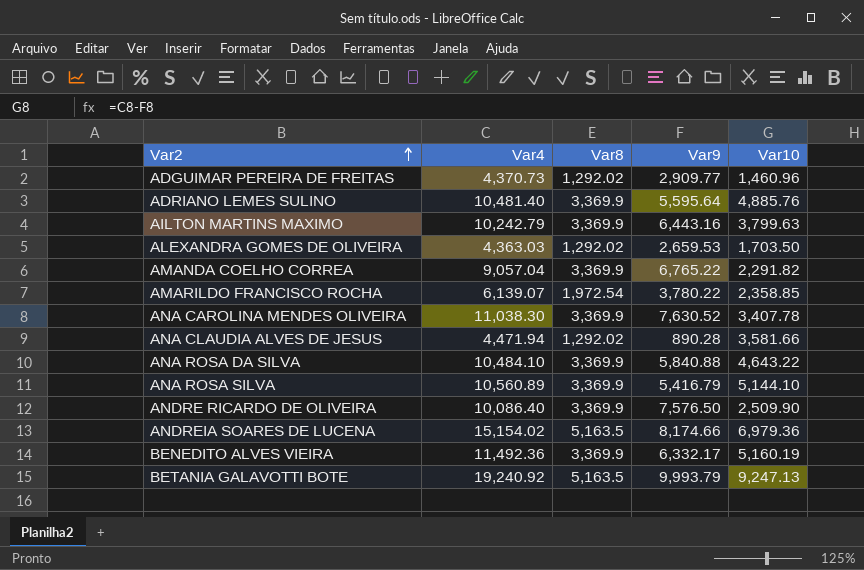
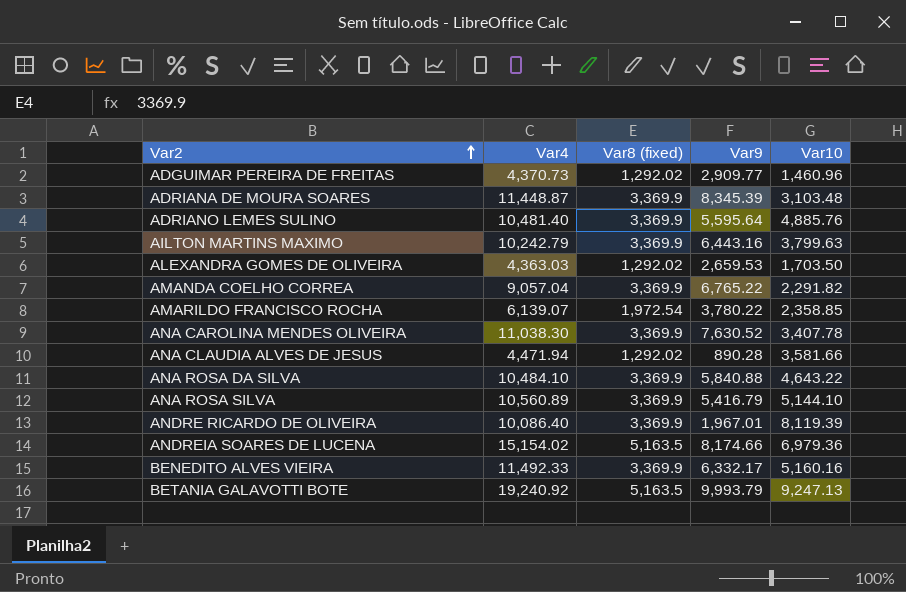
column name: Var8 -> Var8 (fixed)
row ADRIANA DE MOURA SOARES: none -> 11,448.87 | 3,369.9 | 8,345.39 | 3,103.48
ANDRE RICARDO DE OLIVEIRA | Var9: 7,576.50 -> 1,967.01
ANDRE RICARDO DE OLIVEIRA | Var10: 2,509.90 -> 8,119.39
BENEDITO ALVES VIEIRA | Var4: 11,492.36 -> 11,492.33
BENEDITO ALVES VIEIRA | Var10: 5,160.19 -> 5,160.16

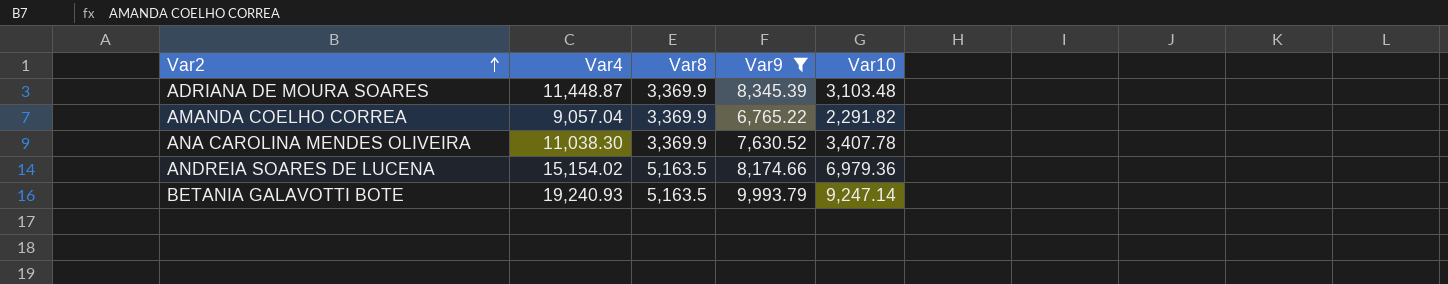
filter: none -> Var9 >= 6,765.22
column name: Var8 (fixed) -> Var8
BETANIA GALAVOTTI BOTE | Var4: 19,240.92 -> 19,240.93
BETANIA GALAVOTTI BOTE | Var10: 9,247.13 -> 9,247.14

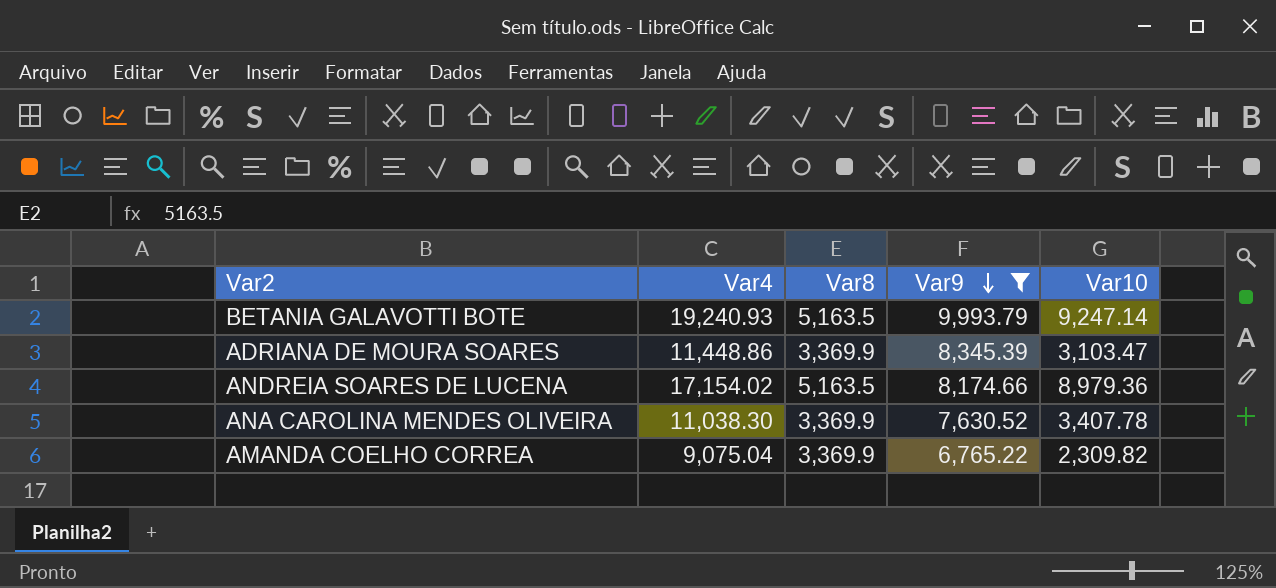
row order: Var2 ascending -> Var9 descending
ADRIANA DE MOURA SOARES | Var4: 11,448.87 -> 11,448.86
ADRIANA DE MOURA SOARES | Var10: 3,103.48 -> 3,103.47
ANDREIA SOARES DE LUCENA | Var4: 15,154.02 -> 17,154.02
ANDREIA SOARES DE LUCENA | Var10: 6,979.36 -> 8,979.36
AMANDA COELHO CORREA | Var4: 9,057.04 -> 9,075.04
AMANDA COELHO CORREA | Var10: 2,291.82 -> 2,309.82

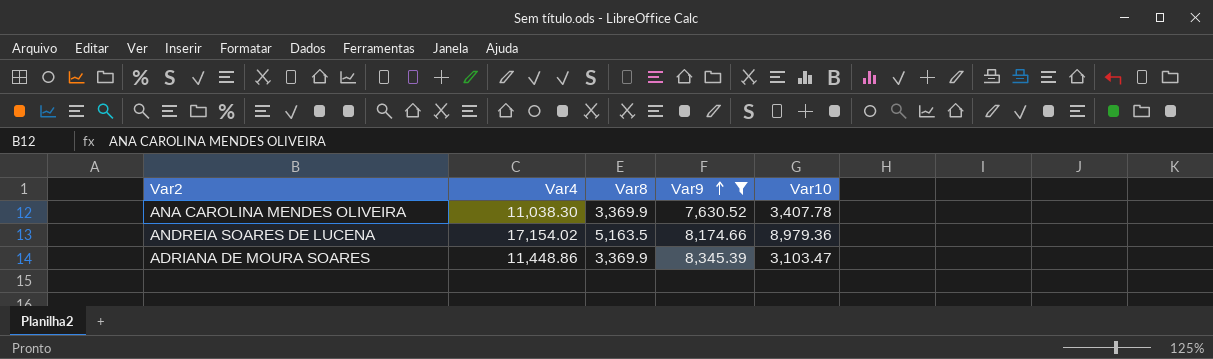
row order: Var9 descending -> Var9 ascending
row BETANIA GALAVOTTI BOTE: 19,240.93 | 5,163.5 | 9,993.79 | 9,247.14 -> none
row AMANDA COELHO CORREA: 9,075.04 | 3,369.9 | 6,765.22 | 2,309.82 -> none

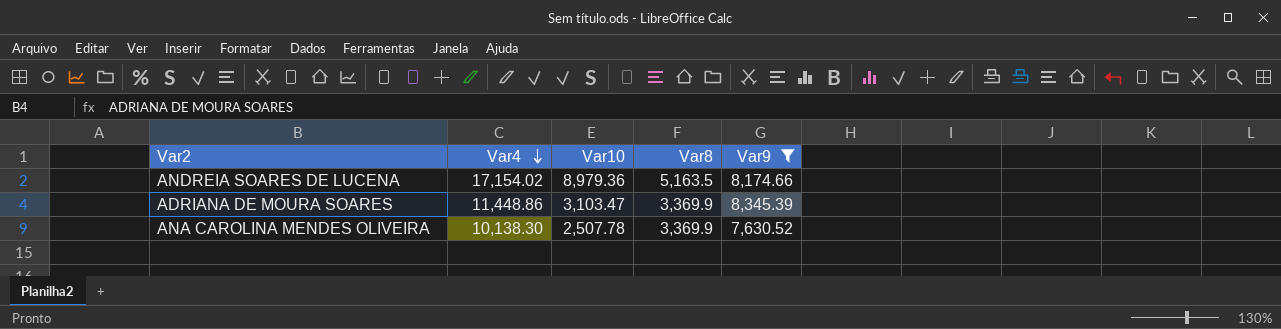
row order: Var9 ascending -> Var4 descending
column Var10 | position: 5 -> 3
ANA CAROLINA MENDES OLIVEIRA | Var4: 11,038.30 -> 10,138.30
ANA CAROLINA MENDES OLIVEIRA | Var10: 3,407.78 -> 2,507.78

